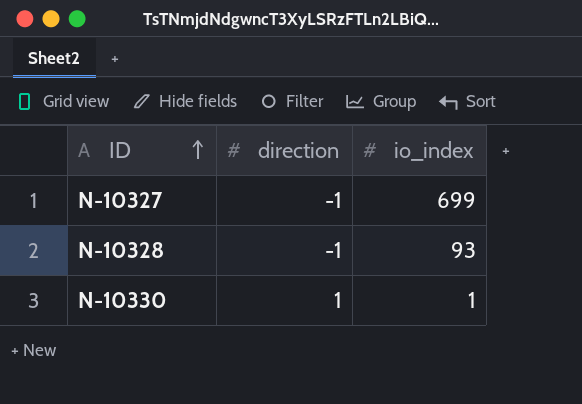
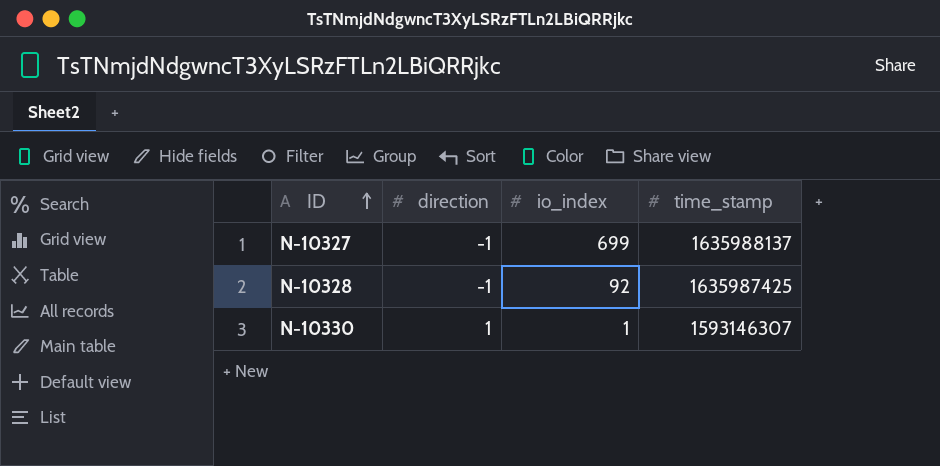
column time_stamp | position: none -> 4
N-10328 | io_index: 93 -> 92

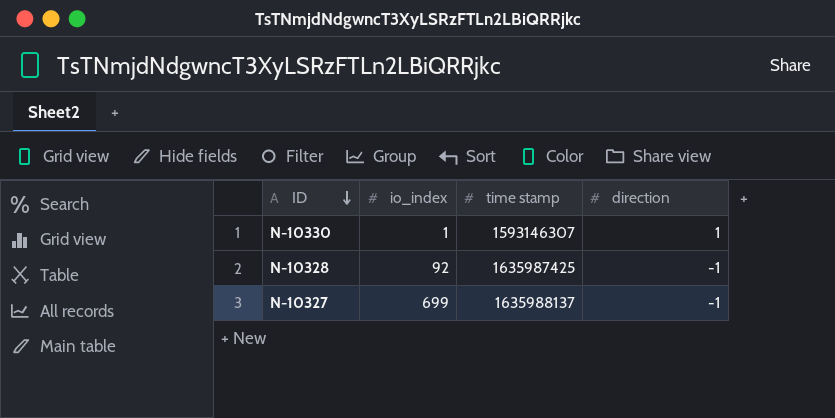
row order: ID ascending -> ID descending
column name: time_stamp -> time stamp
column direction | position: 2 -> 4

